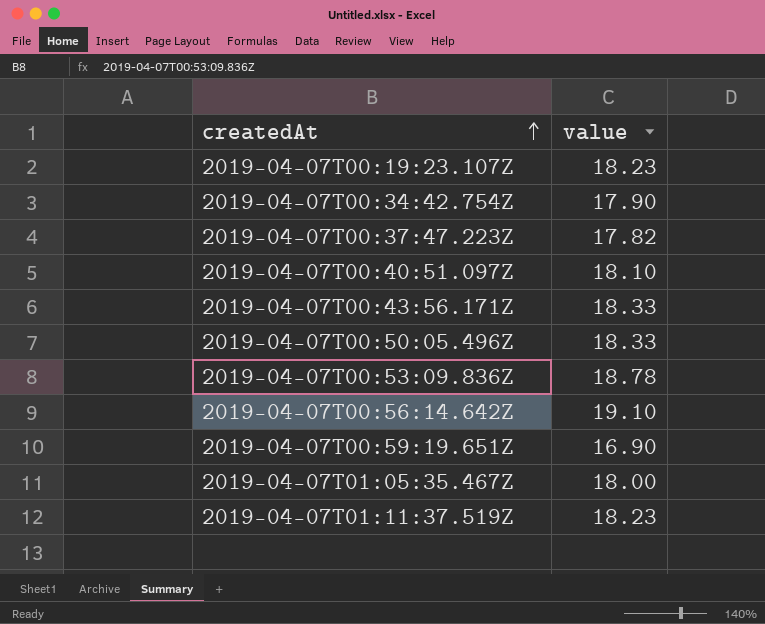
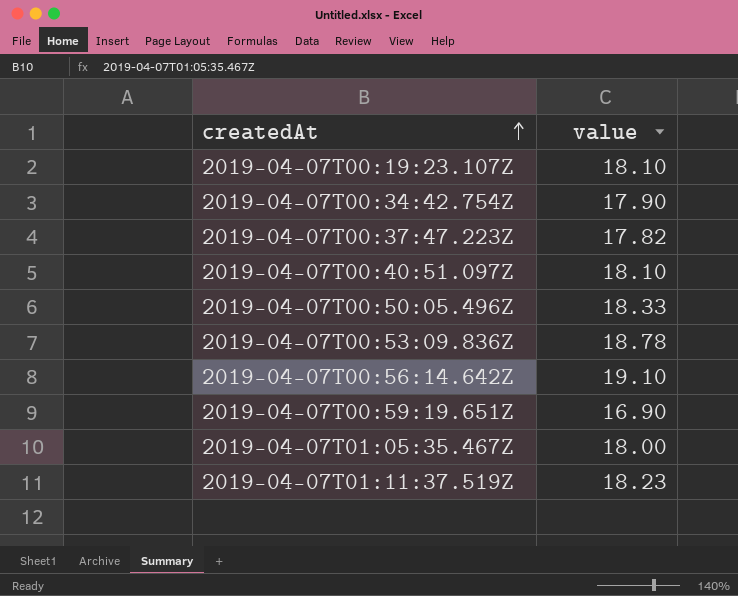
row 2019-04-07T00:43:56.171Z: 18.33 -> none
2019-04-07T00:19:23.107Z | value: 18.23 -> 18.10

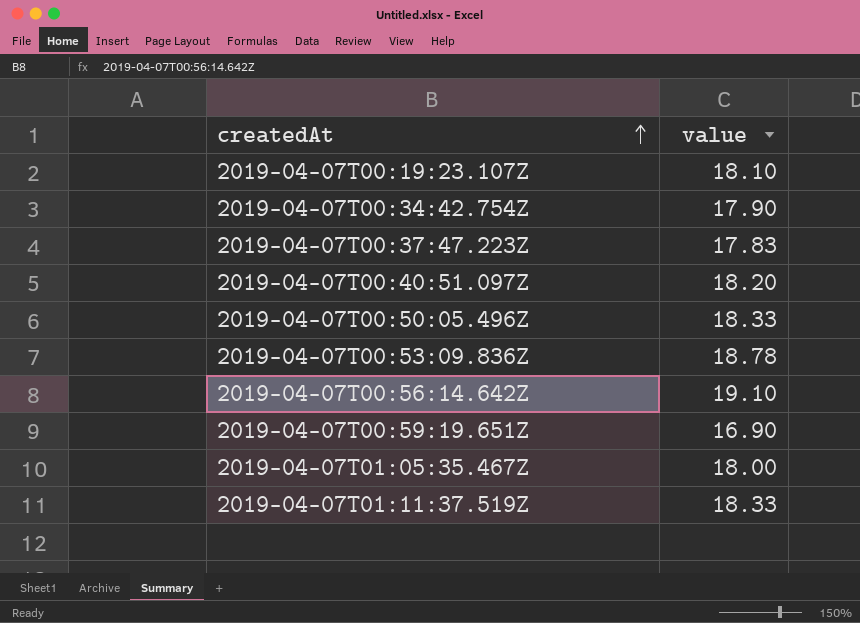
2019-04-07T00:37:47.223Z | value: 17.82 -> 17.83
2019-04-07T00:40:51.097Z | value: 18.10 -> 18.20
2019-04-07T01:11:37.519Z | value: 18.23 -> 18.33

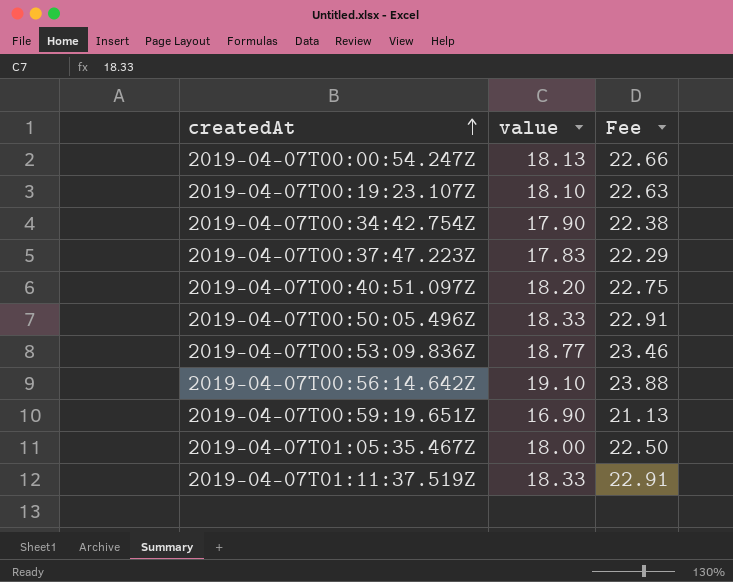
column Fee | formula: none -> [value] * 1.25
row 2019-04-07T00:00:54.247Z: none -> 18.13 | 22.66
2019-04-07T00:53:09.836Z | value: 18.78 -> 18.77

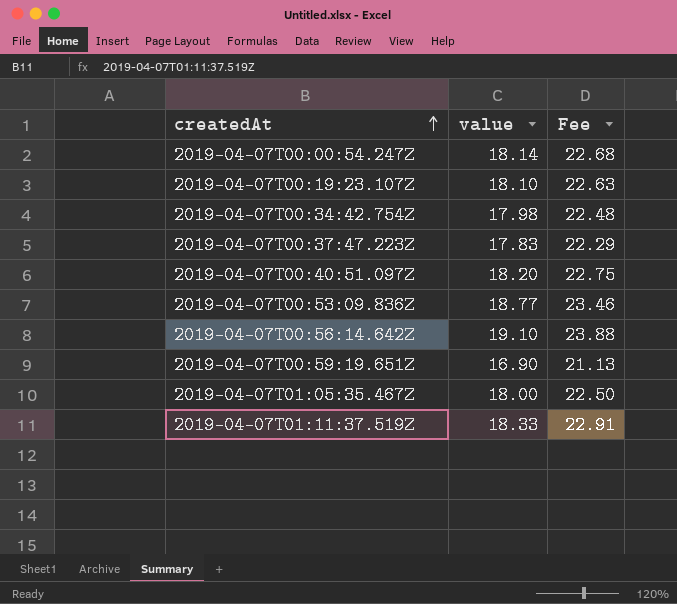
row 2019-04-07T00:50:05.496Z: 18.33 | 22.91 -> none
2019-04-07T00:00:54.247Z | value: 18.13 -> 18.14
2019-04-07T00:00:54.247Z | Fee: 22.66 -> 22.68
2019-04-07T00:34:42.754Z | value: 17.90 -> 17.98
2019-04-07T00:34:42.754Z | Fee: 22.38 -> 22.48

